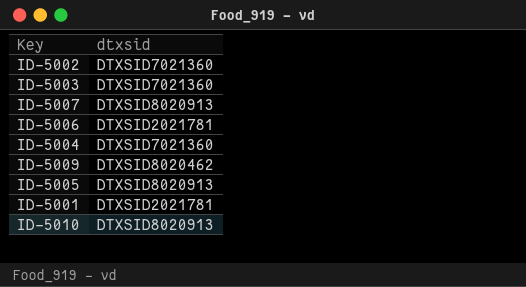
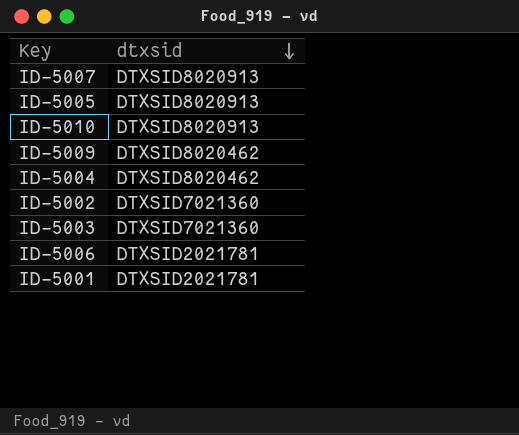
row order: none -> dtxsid descending
ID-5004 | dtxsid: DTXSID7021360 -> DTXSID8020462

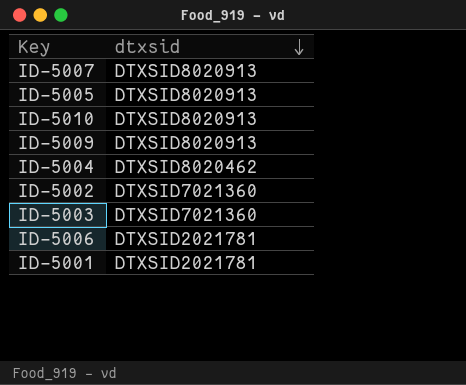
ID-5009 | dtxsid: DTXSID8020462 -> DTXSID8020913

